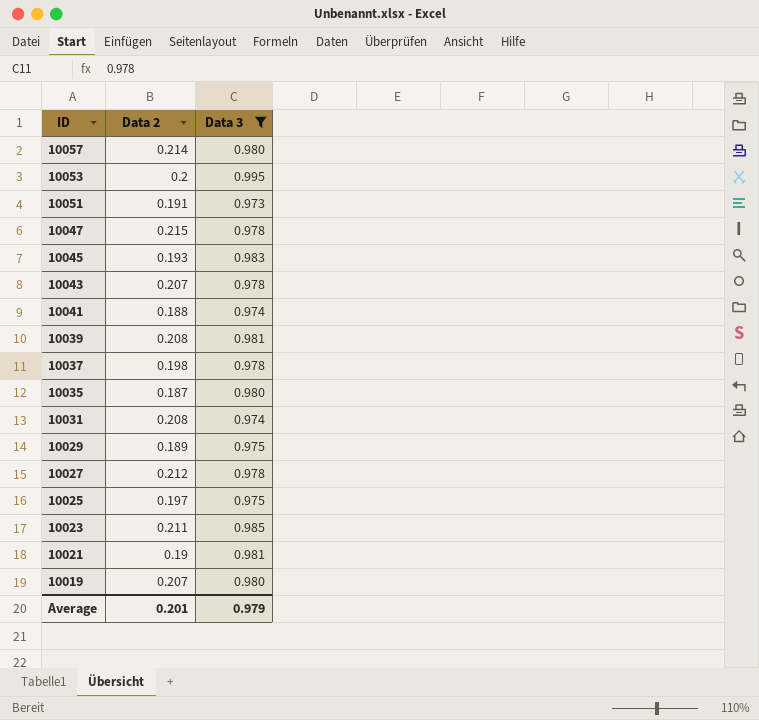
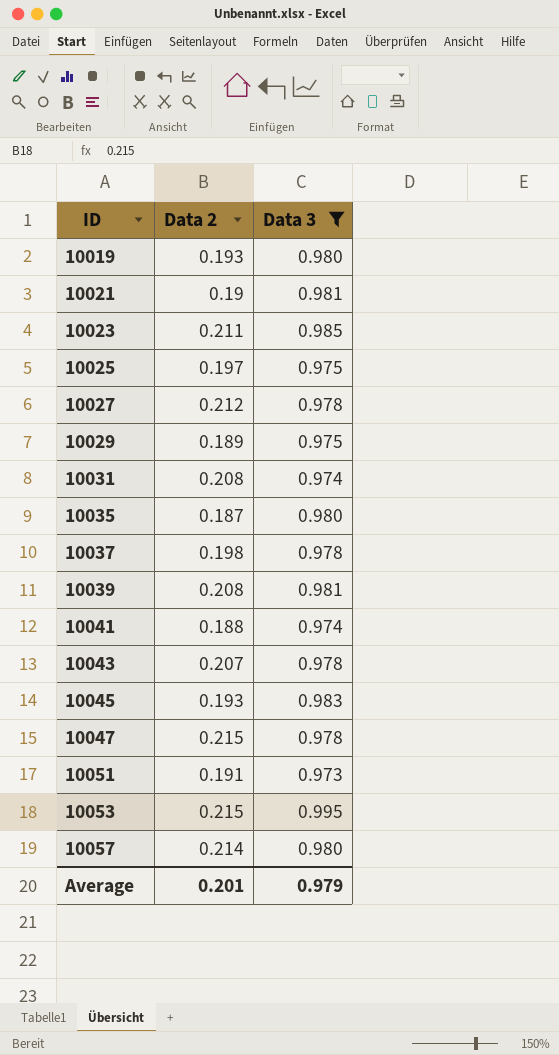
row order: ID descending -> ID ascending
10019 | Data 2: 0.207 -> 0.193
10053 | Data 2: 0.2 -> 0.215

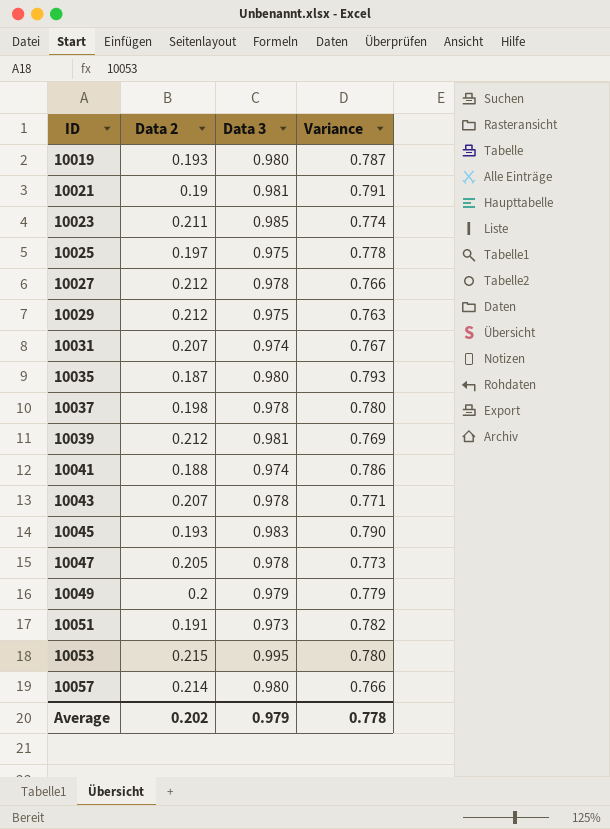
filter: Data 3 != 0.979 -> none
column Variance | formula: none -> [Data 3] - [Data 2]
10029 | Data 2: 0.189 -> 0.212
10031 | Data 2: 0.208 -> 0.207
10039 | Data 2: 0.208 -> 0.212
10047 | Data 2: 0.215 -> 0.205
Average | Data 2: 0.201 -> 0.202

